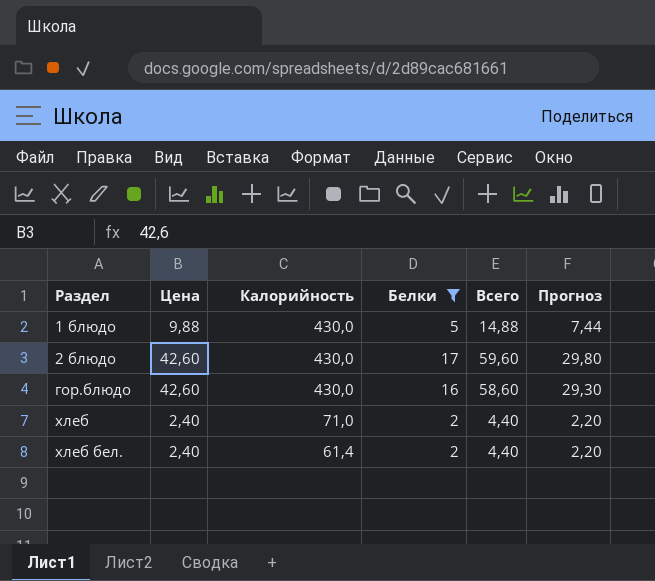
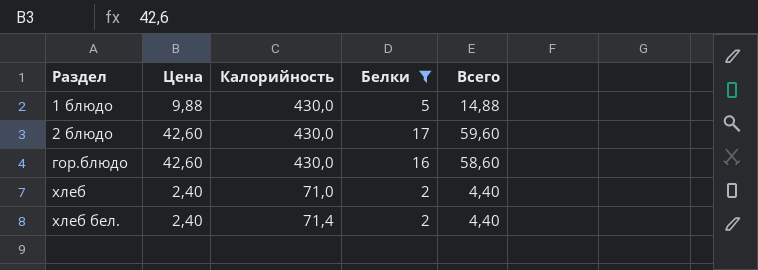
column Прогноз | formula: [Всего] * 0,5 -> none
хлеб бел. | Калорийность: 61,4 -> 71,4

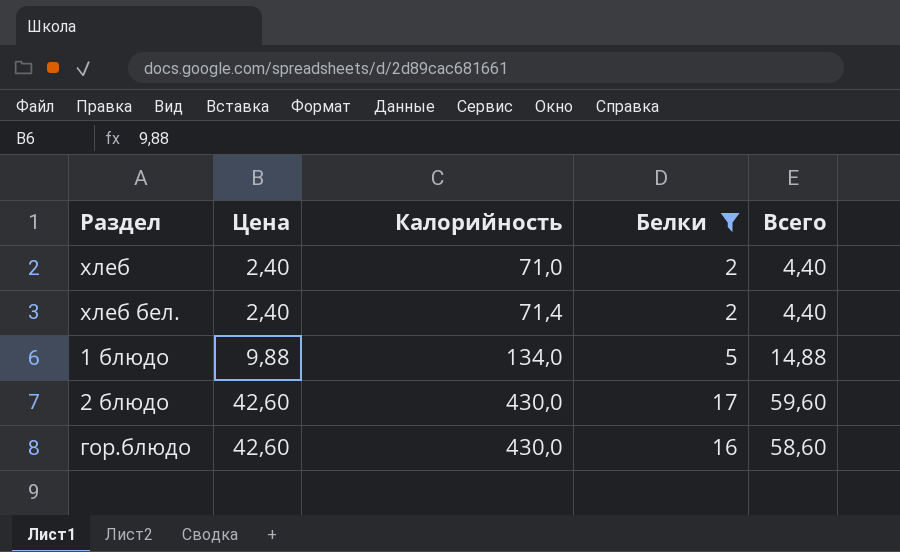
row order: Раздел ascending -> Цена ascending
1 блюдо | Калорийность: 430,0 -> 134,0

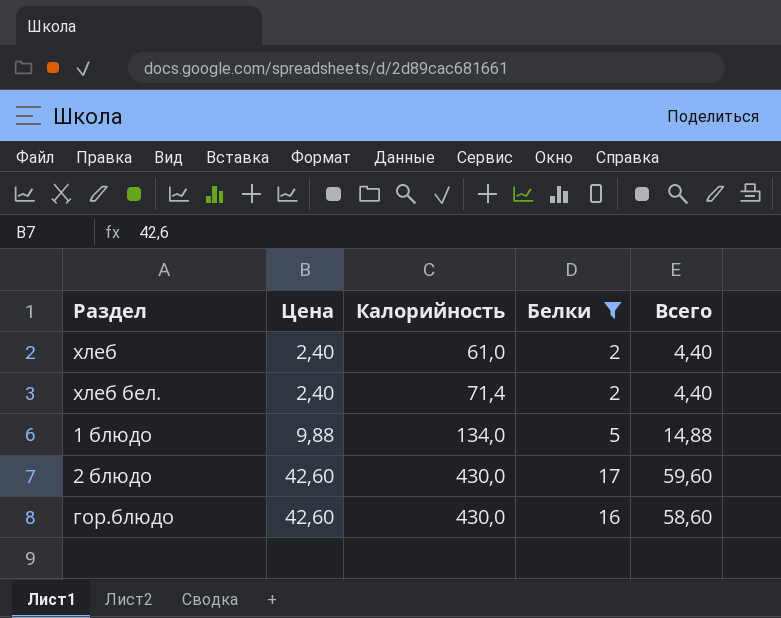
хлеб | Калорийность: 71,0 -> 61,0

